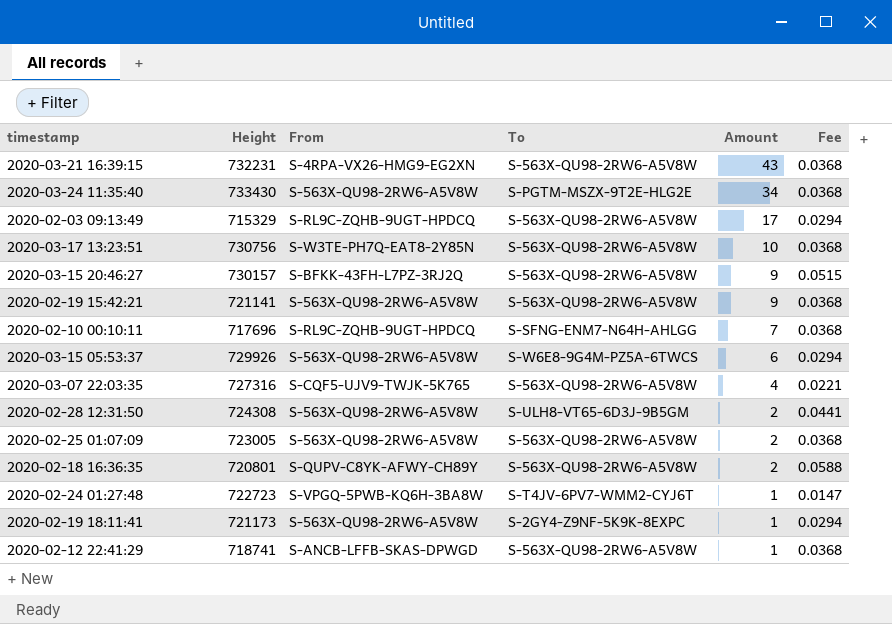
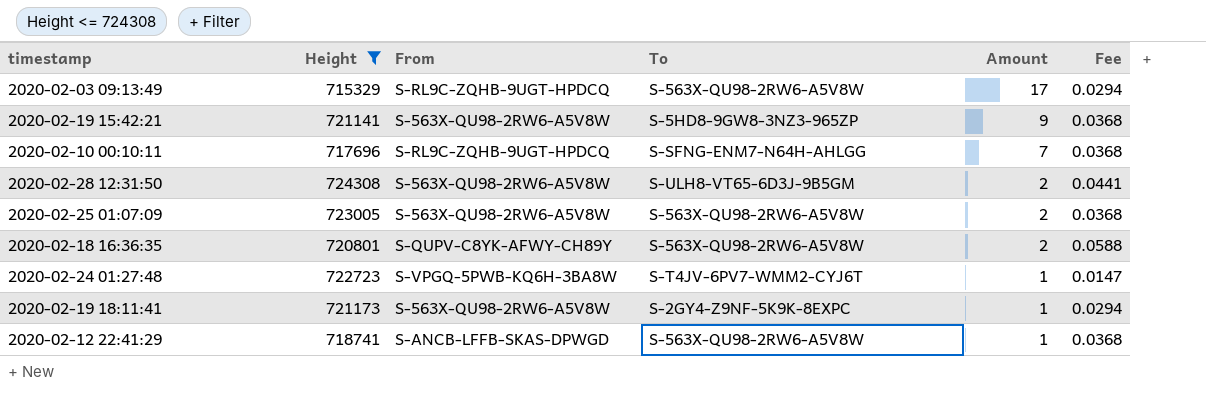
filter: none -> Height <= 724308
2020-02-19 15:42:21 | To: S-563X-QU98-2RW6-A5V8W -> S-5HD8-9GW8-3NZ3-965ZP

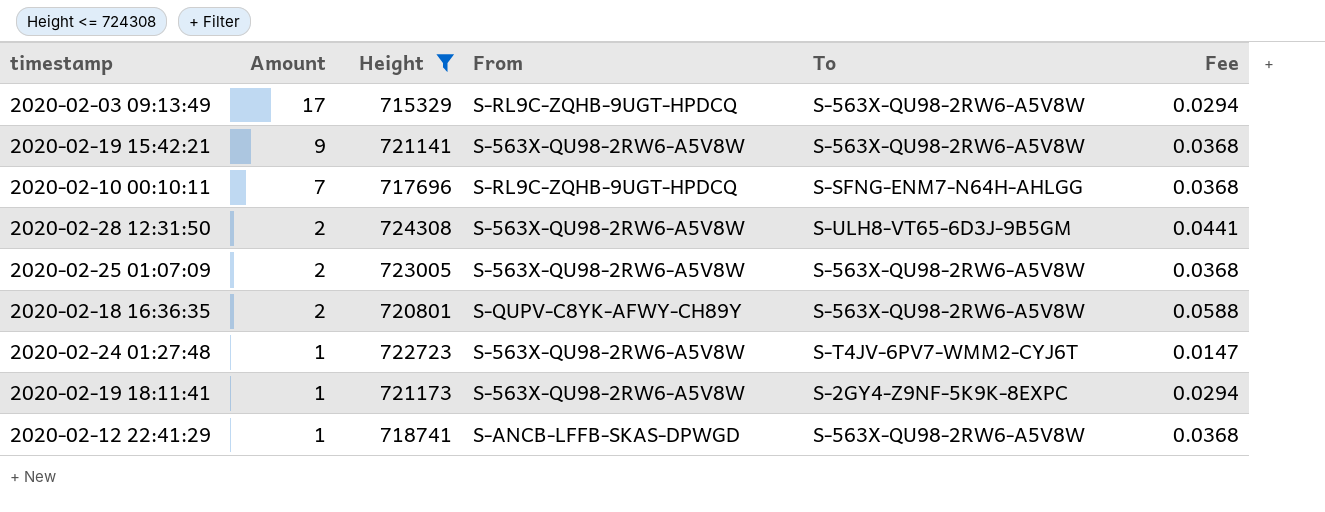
column Amount | position: 5 -> 2
2020-02-19 15:42:21 | To: S-5HD8-9GW8-3NZ3-965ZP -> S-563X-QU98-2RW6-A5V8W
2020-02-24 01:27:48 | From: S-VPGQ-5PWB-KQ6H-3BA8W -> S-563X-QU98-2RW6-A5V8W

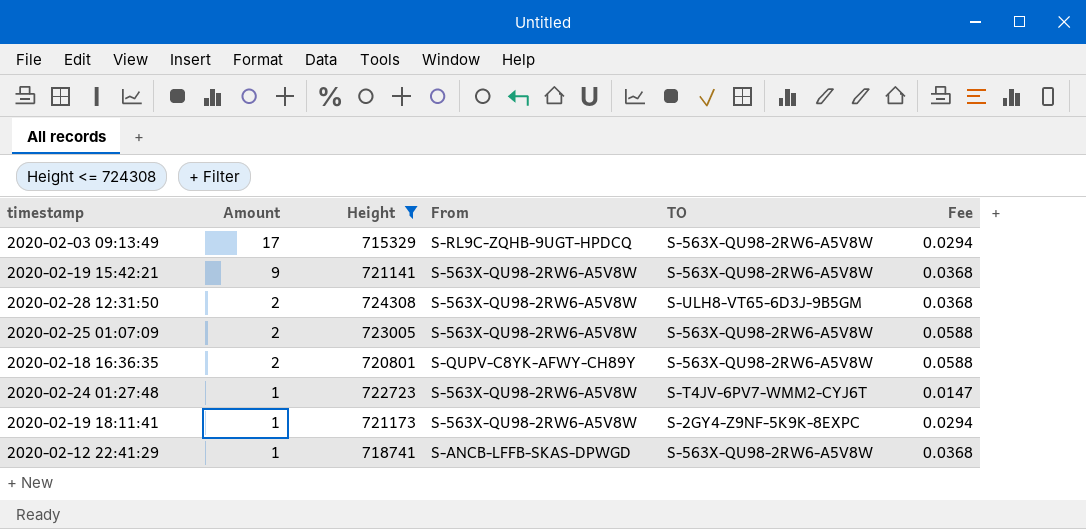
column name: To -> TO
row 2020-02-10 00:10:11: 7 | 717696 | S-RL9C-ZQHB-9UGT-HPDCQ | S-SFNG-ENM7-N64H-AHLGG | 0.0368 -> none
2020-02-28 12:31:50 | Fee: 0.0441 -> 0.0368
2020-02-25 01:07:09 | Fee: 0.0368 -> 0.0588

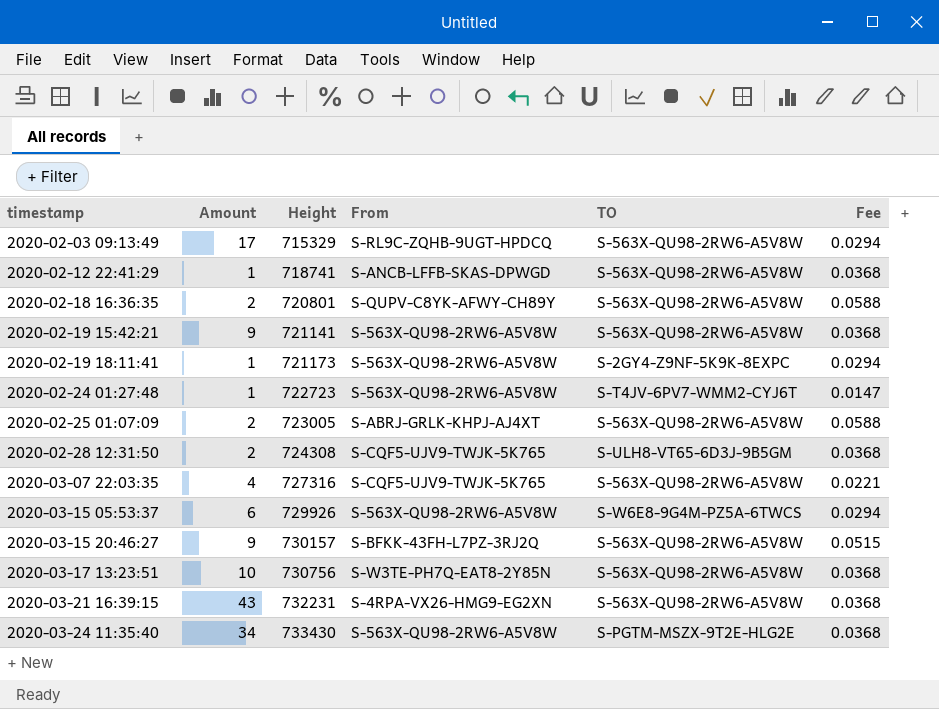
filter: Height <= 724308 -> none
row order: Amount descending -> timestamp ascending
2020-02-25 01:07:09 | From: S-563X-QU98-2RW6-A5V8W -> S-ABRJ-GRLK-KHPJ-AJ4XT
2020-02-28 12:31:50 | From: S-563X-QU98-2RW6-A5V8W -> S-CQF5-UJV9-TWJK-5K765

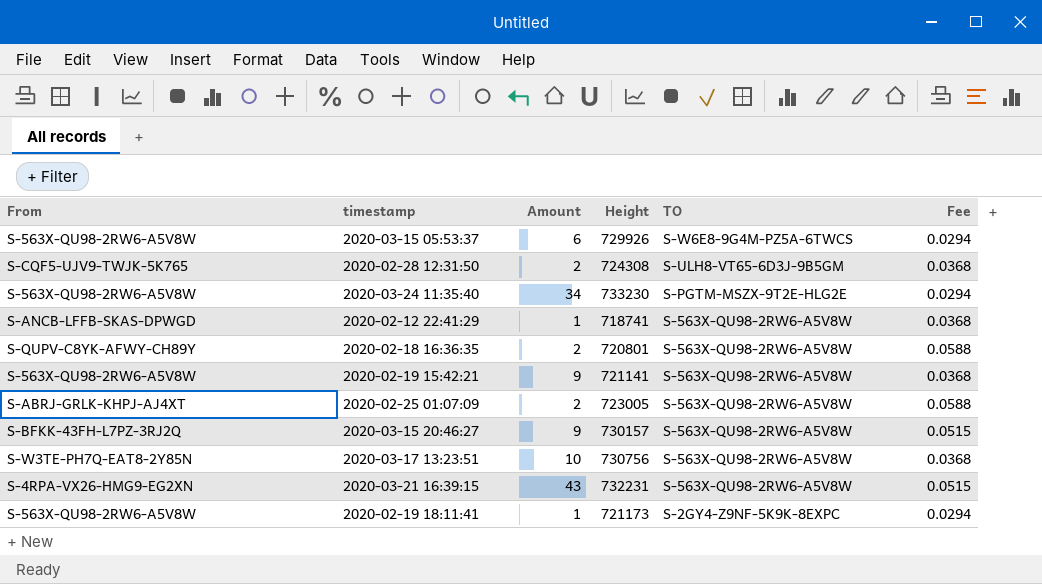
row order: timestamp ascending -> TO descending
column From | position: 4 -> 1
row 2020-02-03 09:13:49: 17 | 715329 | S-RL9C-ZQHB-9UGT-HPDCQ | S-563X-QU98-2RW6-A5V8W | 0.0294 -> none
row 2020-02-24 01:27:48: 1 | 722723 | S-563X-QU98-2RW6-A5V8W | S-T4JV-6PV7-WMM2-CYJ6T | 0.0147 -> none
row 2020-03-07 22:03:35: 4 | 727316 | S-CQF5-UJV9-TWJK-5K765 | S-563X-QU98-2RW6-A5V8W | 0.0221 -> none
2020-03-24 11:35:40 | Height: 733430 -> 733230
2020-03-24 11:35:40 | Fee: 0.0368 -> 0.0294
2020-03-21 16:39:15 | Fee: 0.0368 -> 0.0515

